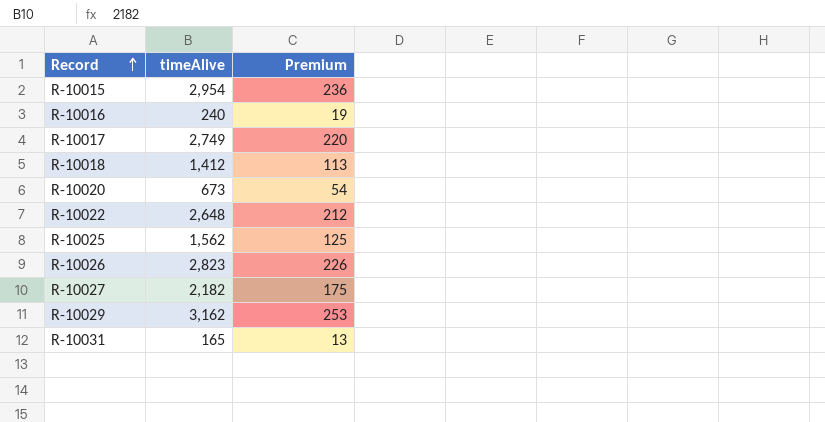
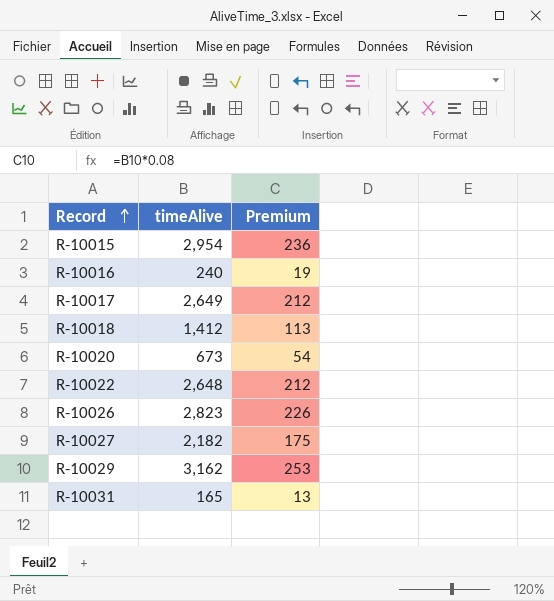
row R-10025: 1,562 | 125 -> none
R-10017 | timeAlive: 2,749 -> 2,649
R-10017 | Premium: 220 -> 212

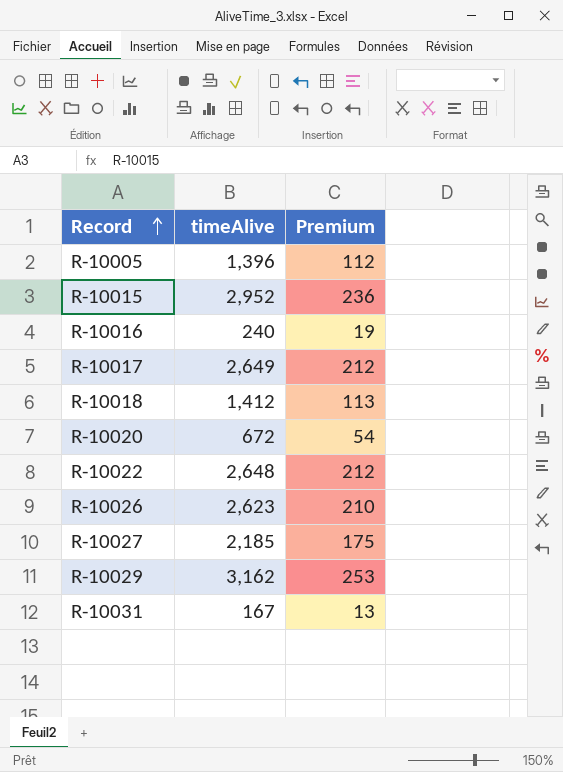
row R-10005: none -> 1,396 | 112
R-10015 | timeAlive: 2,954 -> 2,952
R-10020 | timeAlive: 673 -> 672
R-10026 | timeAlive: 2,823 -> 2,623
R-10026 | Premium: 226 -> 210
R-10027 | timeAlive: 2,182 -> 2,185
R-10031 | timeAlive: 165 -> 167

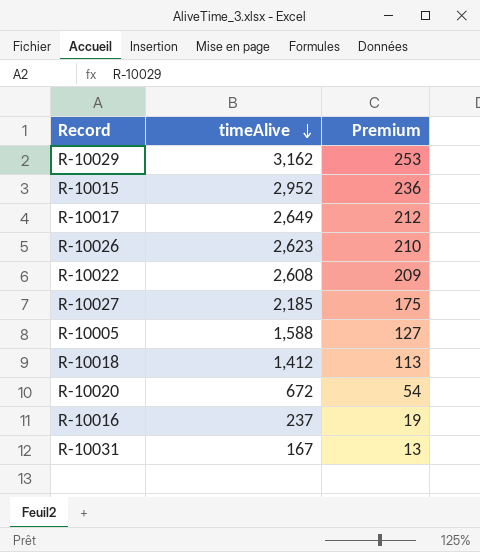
row order: Record ascending -> timeAlive descending
R-10022 | timeAlive: 2,648 -> 2,608
R-10022 | Premium: 212 -> 209
R-10005 | timeAlive: 1,396 -> 1,588
R-10005 | Premium: 112 -> 127
R-10016 | timeAlive: 240 -> 237

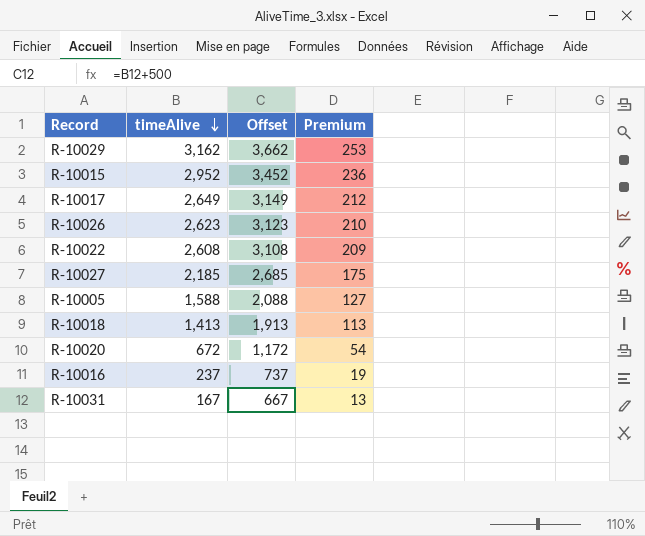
column Offset | formula: none -> [timeAlive] + 500
R-10018 | timeAlive: 1,412 -> 1,413

